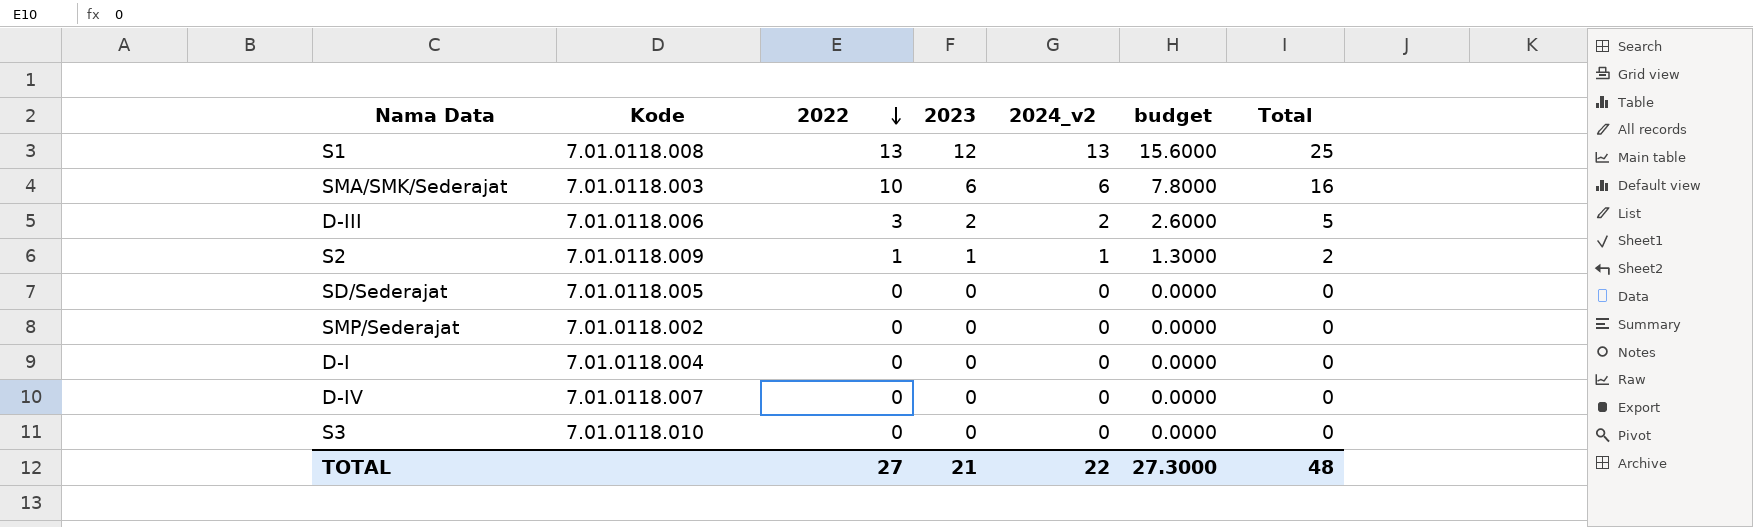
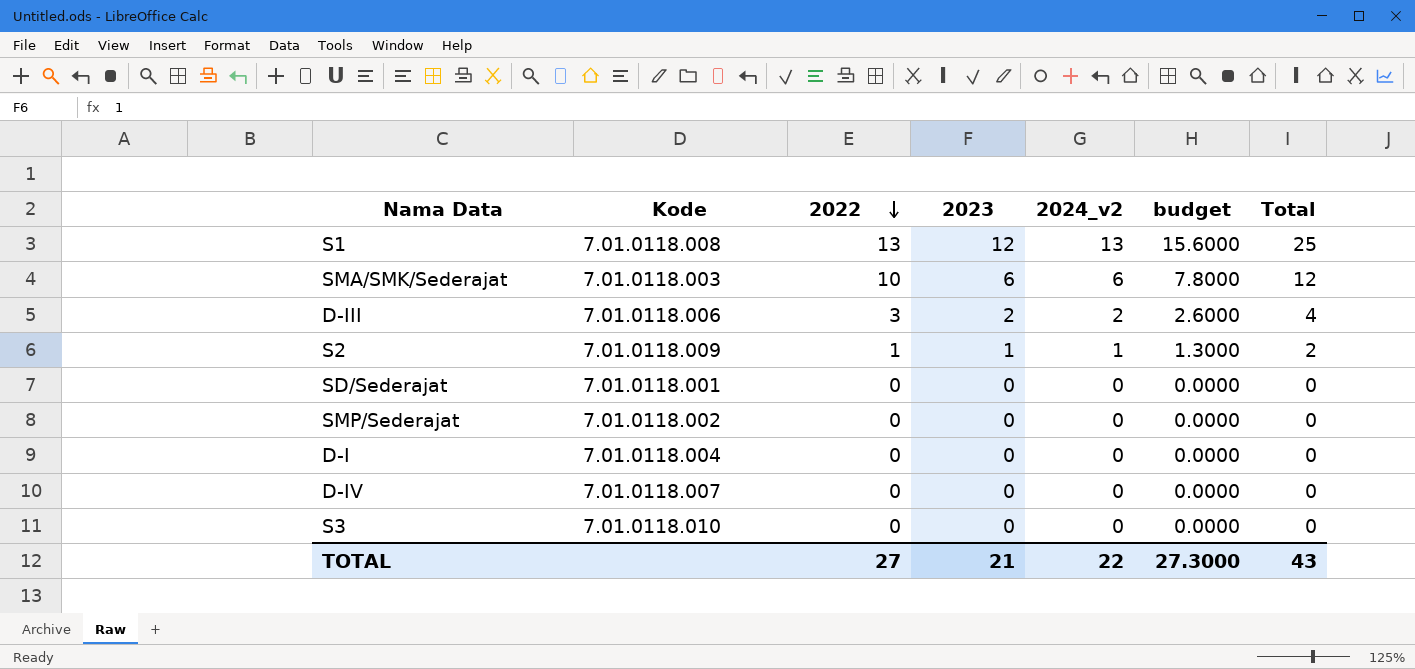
column Total | formula: [2022] + [2023] -> [2023] + [2024_v2]
SD/Sederajat | Kode: 7.01.0118.005 -> 7.01.0118.001
TOTAL | Total: 48 -> 43

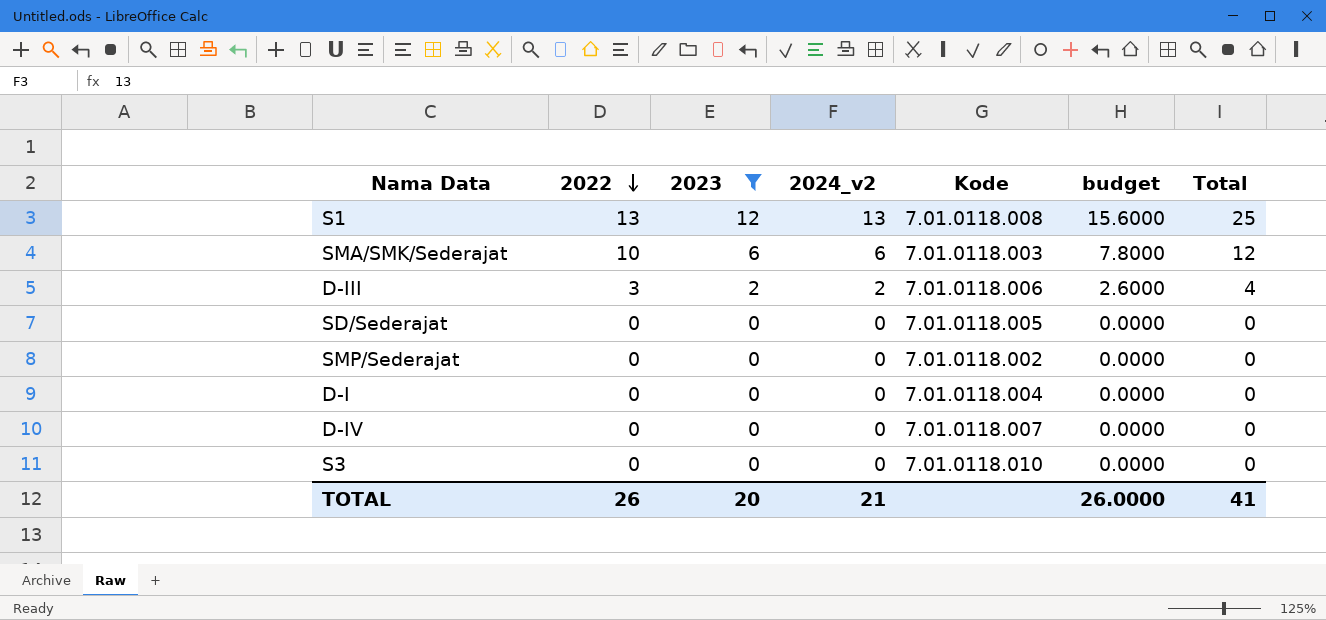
filter: none -> 2023 != 1
column Kode | position: 2 -> 5
SD/Sederajat | Kode: 7.01.0118.001 -> 7.01.0118.005
TOTAL | 2022: 27 -> 26
TOTAL | 2023: 21 -> 20
TOTAL | 2024_v2: 22 -> 21
TOTAL | budget: 27.3000 -> 26.0000
TOTAL | Total: 43 -> 41

